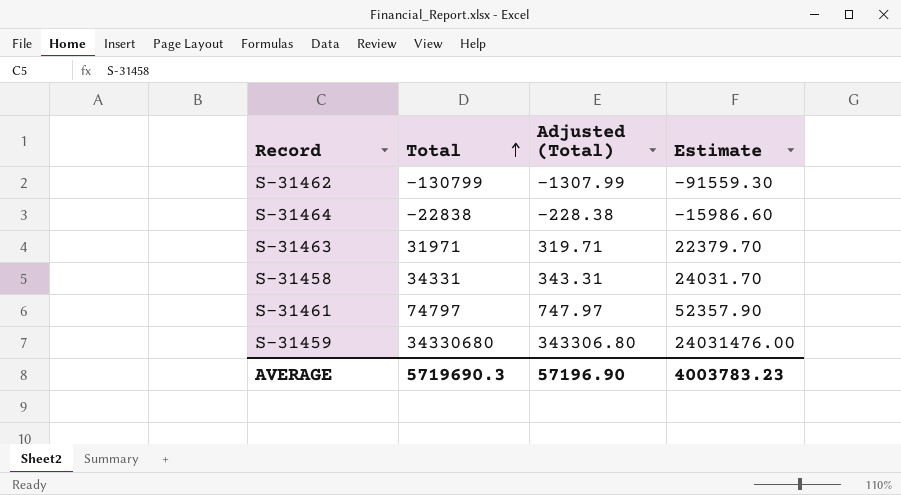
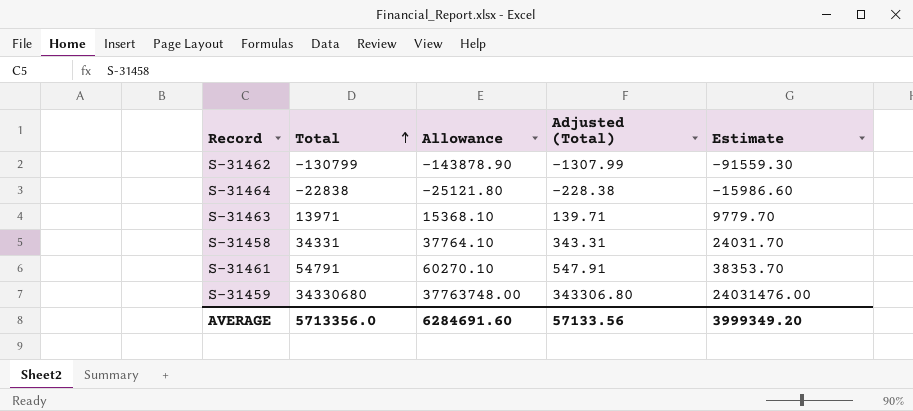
column Allowance | formula: none -> [Total] * 1.1
S-31463 | Total: 31971 -> 13971
S-31463 | Adjusted (Total): 319.71 -> 139.71
S-31463 | Estimate: 22379.70 -> 9779.70
S-31461 | Total: 74797 -> 54791
S-31461 | Adjusted (Total): 747.97 -> 547.91
S-31461 | Estimate: 52357.90 -> 38353.70
AVERAGE | Total: 5719690.3 -> 5713356.0
AVERAGE | Adjusted (Total): 57196.90 -> 57133.56
AVERAGE | Estimate: 4003783.23 -> 3999349.20

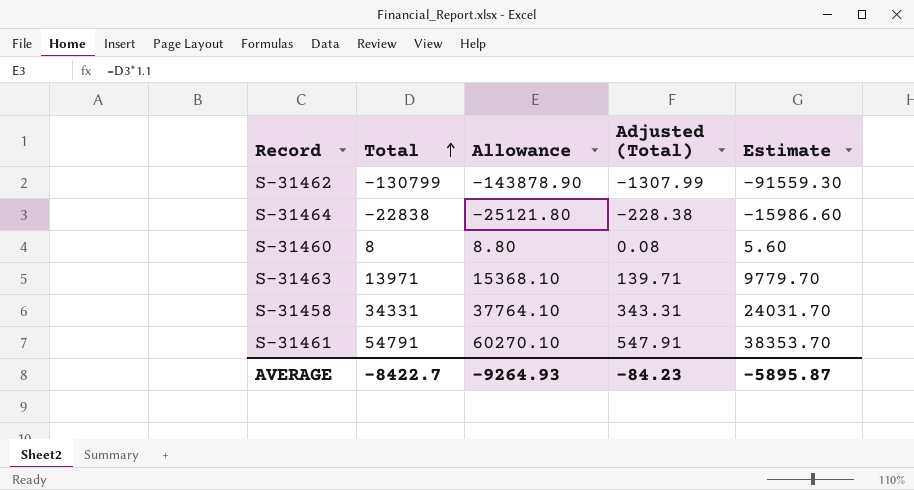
row S-31459: 34330680 | 37763748.00 | 343306.80 | 24031476.00 -> none
row S-31460: none -> 8 | 8.80 | 0.08 | 5.60
AVERAGE | Total: 5713356.0 -> -8422.7
AVERAGE | Allowance: 6284691.60 -> -9264.93
AVERAGE | Adjusted (Total): 57133.56 -> -84.23
AVERAGE | Estimate: 3999349.20 -> -5895.87

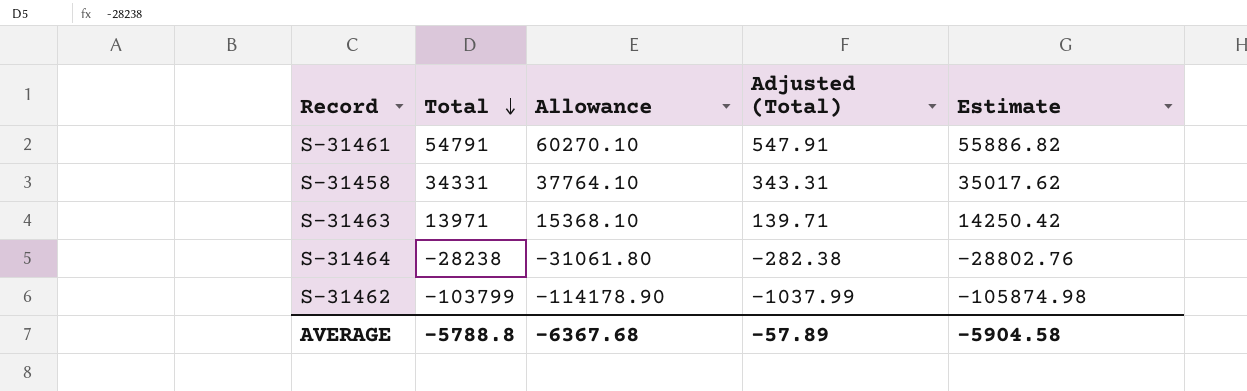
row order: Total ascending -> Total descending
column Estimate | formula: [Total] * 0.7 -> [Total] * 1.02
row S-31460: 8 | 8.80 | 0.08 | 5.60 -> none
S-31464 | Total: -22838 -> -28238
S-31464 | Allowance: -25121.80 -> -31061.80
S-31464 | Adjusted (Total): -228.38 -> -282.38
S-31462 | Total: -130799 -> -103799
S-31462 | Allowance: -143878.90 -> -114178.90
S-31462 | Adjusted (Total): -1307.99 -> -1037.99
AVERAGE | Total: -8422.7 -> -5788.8
AVERAGE | Allowance: -9264.93 -> -6367.68
AVERAGE | Adjusted (Total): -84.23 -> -57.89
AVERAGE | Estimate: -5895.87 -> -5904.58

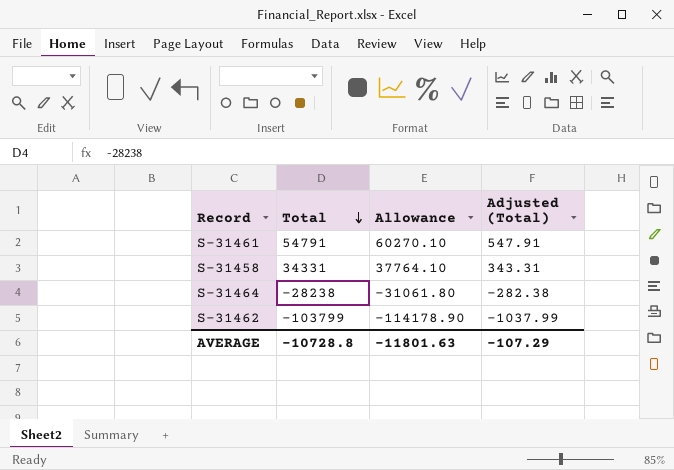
column Estimate | formula: [Total] * 1.02 -> none
row S-31463: 13971 | 15368.10 | 139.71 | 14250.42 -> none
AVERAGE | Total: -5788.8 -> -10728.8
AVERAGE | Allowance: -6367.68 -> -11801.63
AVERAGE | Adjusted (Total): -57.89 -> -107.29

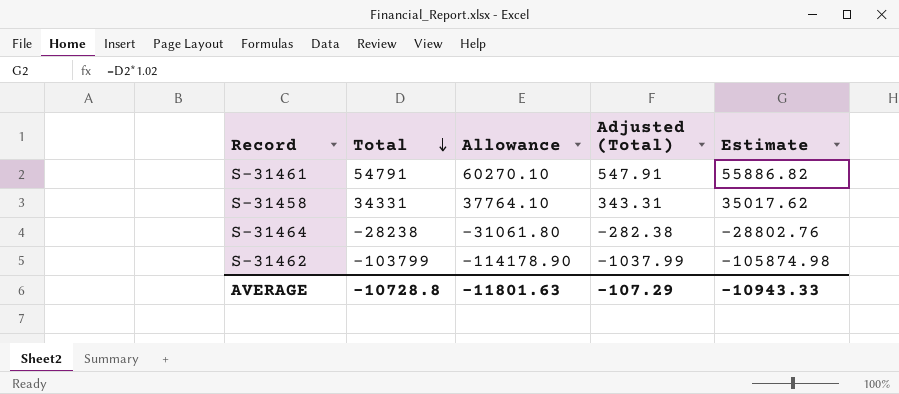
column Estimate | formula: none -> [Total] * 1.02

